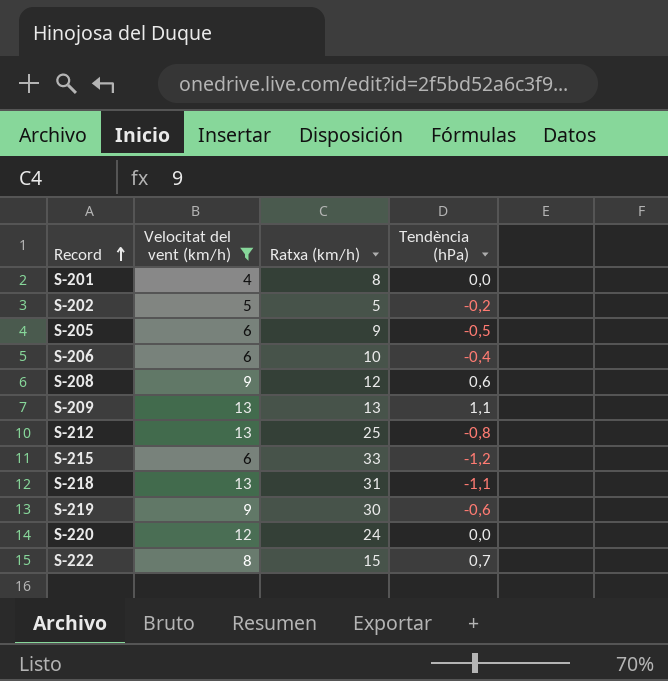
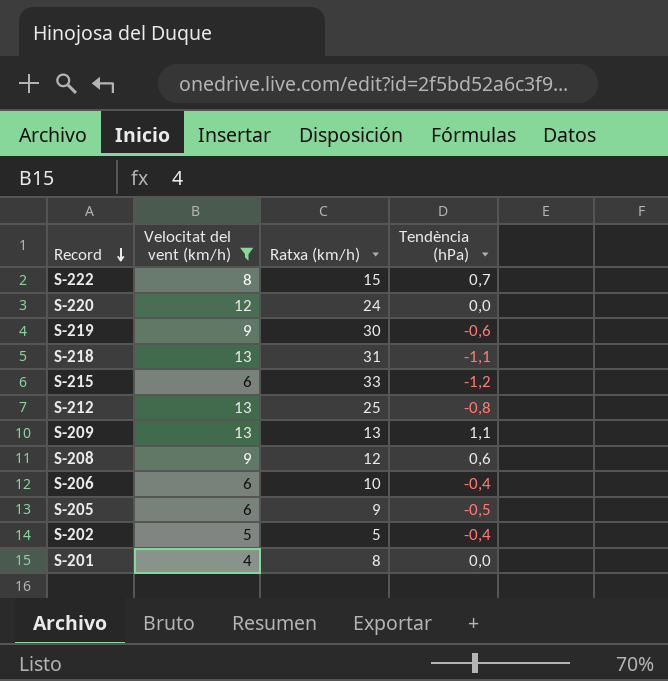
row order: Record ascending -> Record descending
S-202 | Tendència (hPa): -0,2 -> -0,4

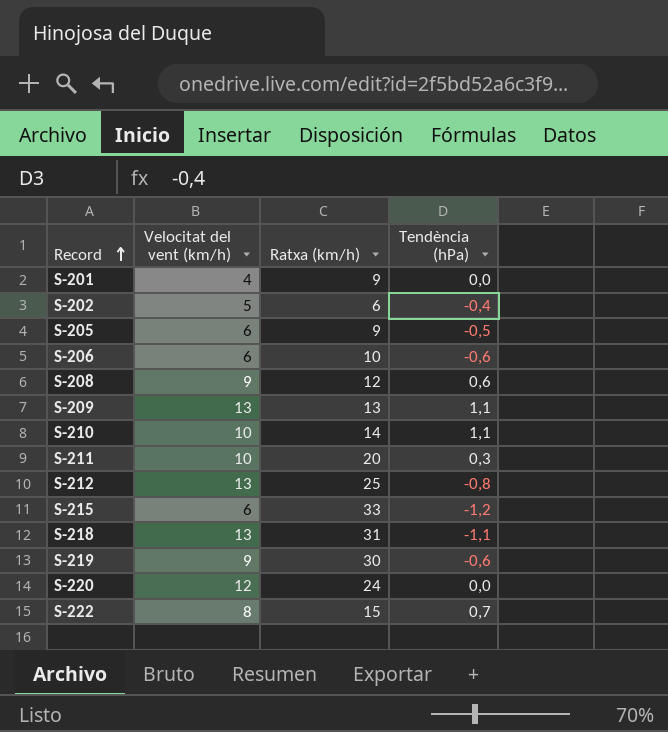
filter: Velocitat del vent (km/h) != 10 -> none
row order: Record descending -> Record ascending
S-201 | Ratxa (km/h): 8 -> 9
S-202 | Ratxa (km/h): 5 -> 6
S-206 | Tendència (hPa): -0,4 -> -0,6

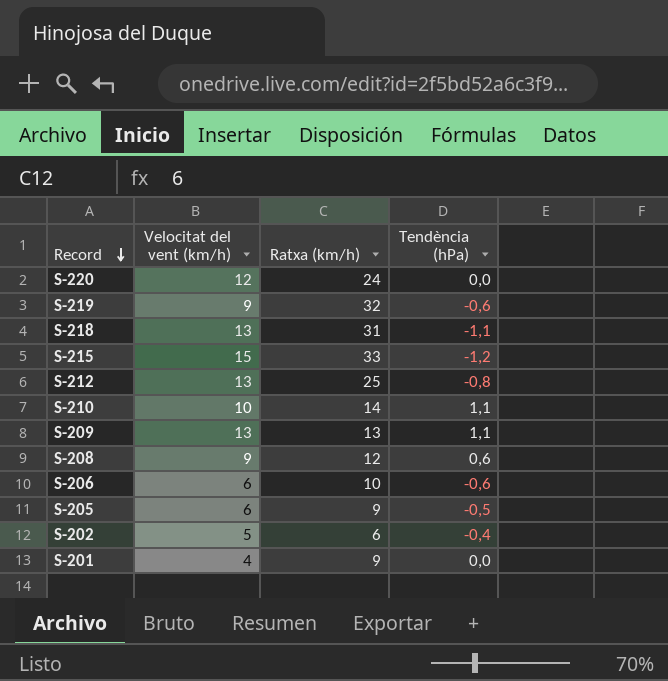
row order: Record ascending -> Record descending
row S-211: 10 | 20 | 0,3 -> none
row S-222: 8 | 15 | 0,7 -> none
S-219 | Ratxa (km/h): 30 -> 32
S-215 | Velocitat del vent (km/h): 6 -> 15

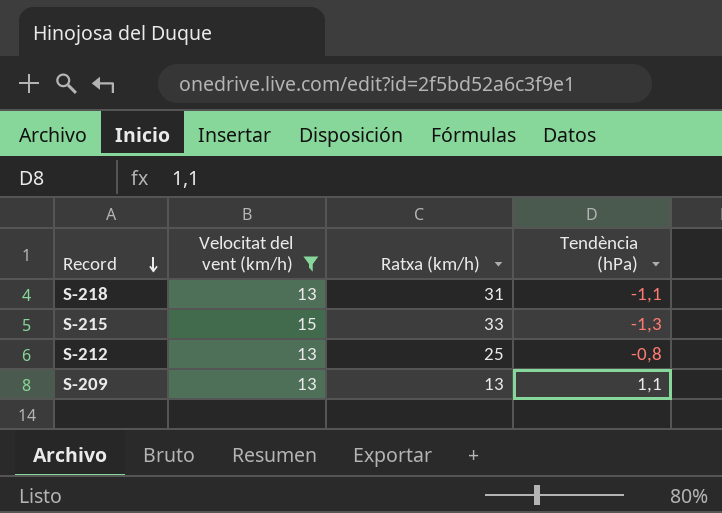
filter: none -> Velocitat del vent (km/h) >= 13
S-215 | Tendència (hPa): -1,2 -> -1,3

